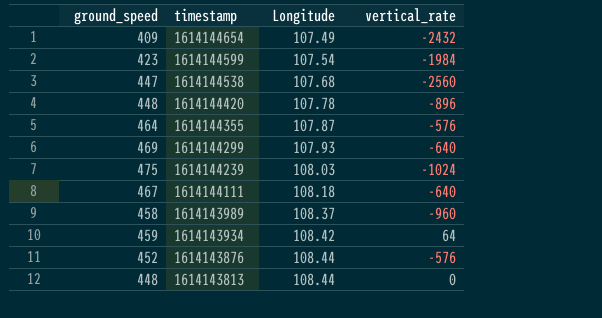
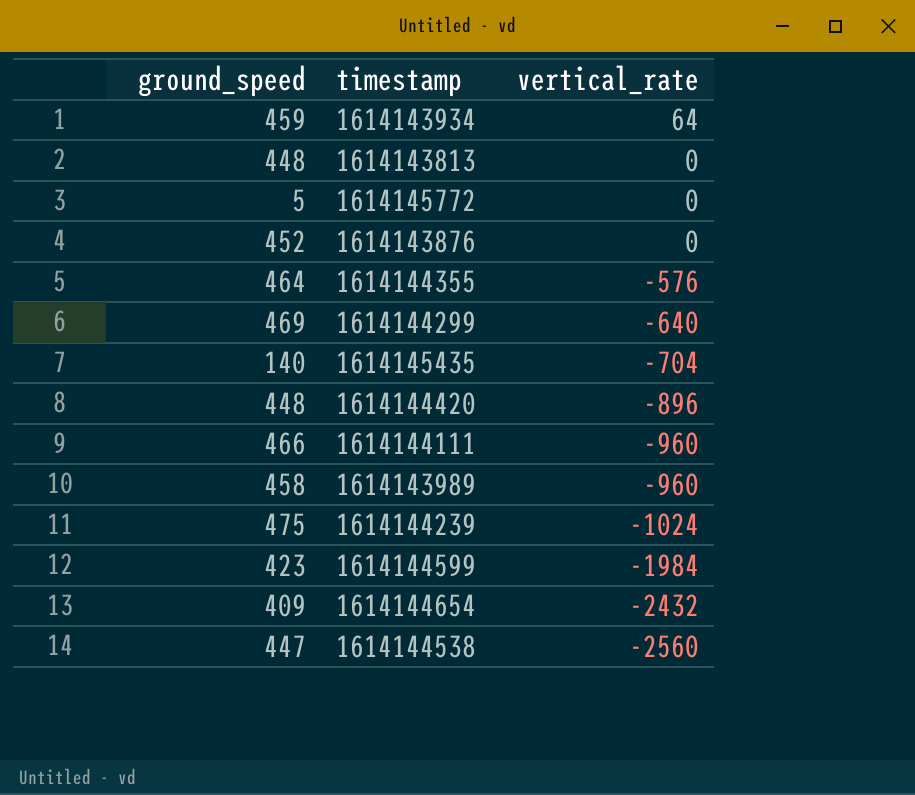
row order: timestamp descending -> vertical_rate descending
column Longitude | position: 3 -> none
row 1614145772: none -> 5 | 0
1614143876 | vertical_rate: -576 -> 0
row 1614145435: none -> 140 | -704
1614144111 | ground_speed: 467 -> 466
1614144111 | vertical_rate: -640 -> -960

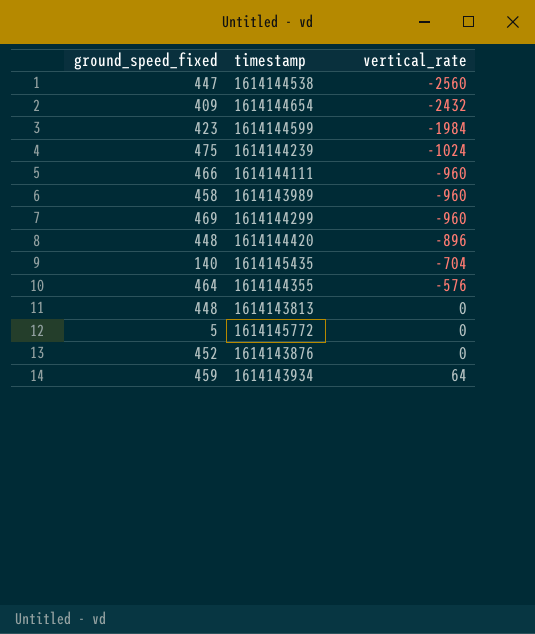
row order: vertical_rate descending -> vertical_rate ascending
column name: ground_speed -> ground_speed_fixed
1614144299 | vertical_rate: -640 -> -960

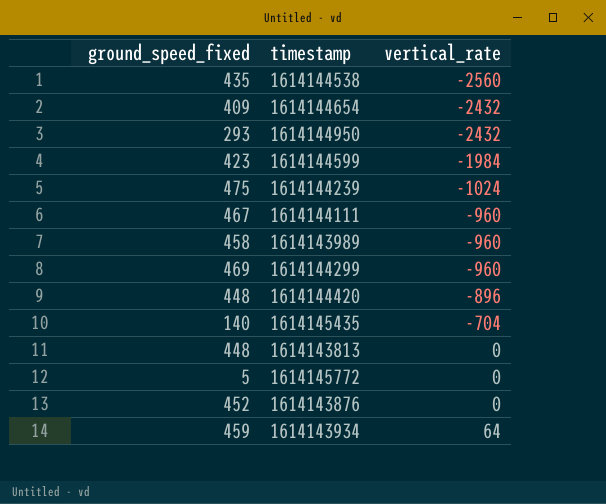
row 1614144355: 464 | -576 -> none
1614144538 | ground_speed_fixed: 447 -> 435
row 1614144950: none -> 293 | -2432
1614144111 | ground_speed_fixed: 466 -> 467

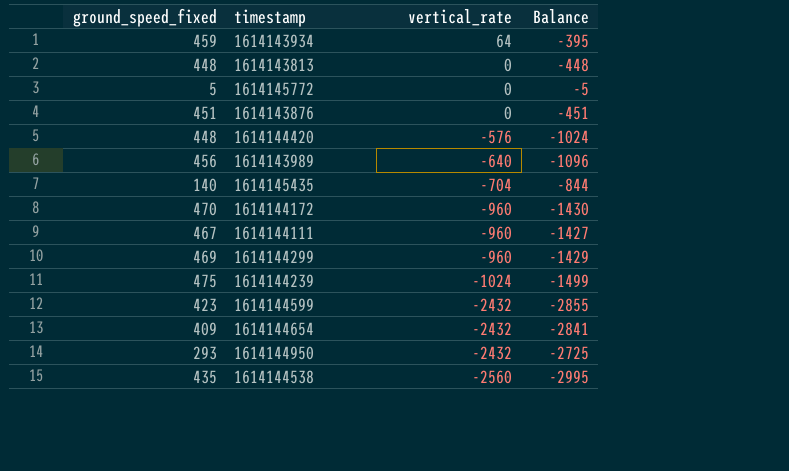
row order: vertical_rate ascending -> vertical_rate descending
column Balance | formula: none -> [vertical_rate] - [ground_speed_fixed]
1614143876 | ground_speed_fixed: 452 -> 451
1614144420 | vertical_rate: -896 -> -576
1614143989 | ground_speed_fixed: 458 -> 456
1614143989 | vertical_rate: -960 -> -640
row 1614144172: none -> 470 | -960 | -1430
1614144599 | vertical_rate: -1984 -> -2432

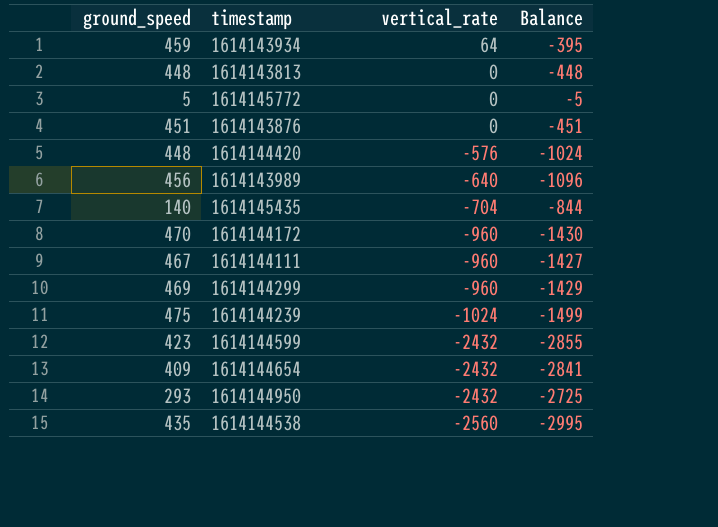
column name: ground_speed_fixed -> ground_speed

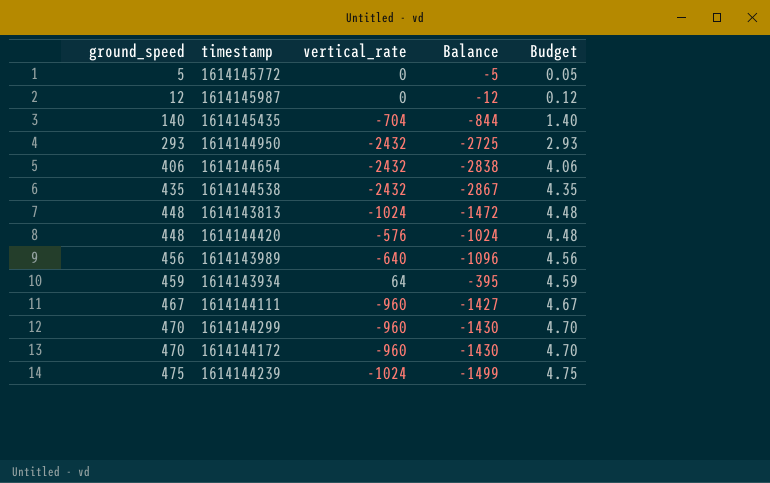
row order: vertical_rate descending -> ground_speed ascending
column Budget | formula: none -> [ground_speed] * 0.01
row 1614143876: 451 | 0 | -451 -> none
row 1614144599: 423 | -2432 | -2855 -> none
row 1614145987: none -> 12 | 0 | -12 | 0.12
1614144654 | ground_speed: 409 -> 406
1614144654 | Balance: -2841 -> -2838
1614144538 | vertical_rate: -2560 -> -2432
1614144538 | Balance: -2995 -> -2867
1614143813 | vertical_rate: 0 -> -1024
1614143813 | Balance: -448 -> -1472
1614144299 | ground_speed: 469 -> 470
1614144299 | Balance: -1429 -> -1430

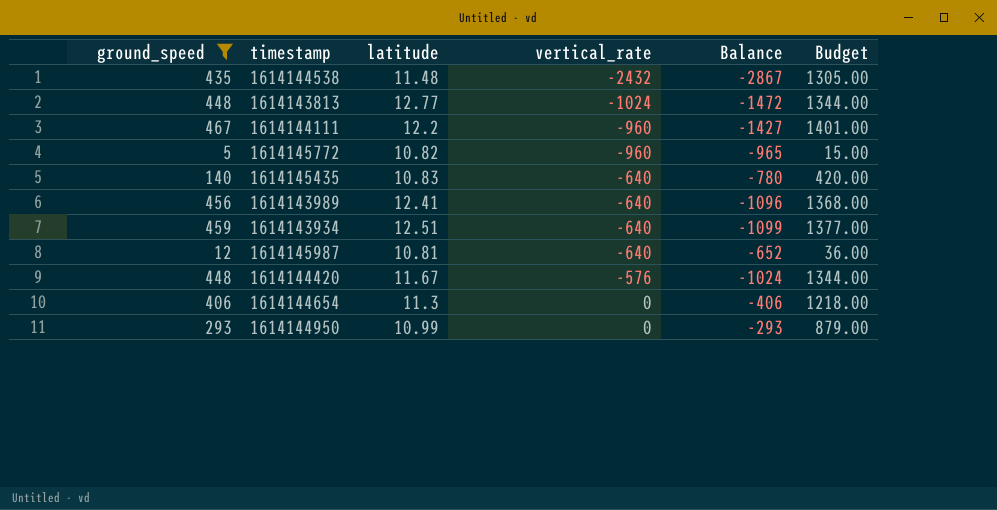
filter: none -> ground_speed <= 467
row order: ground_speed ascending -> vertical_rate ascending
column latitude | position: none -> 3
column Budget | formula: [ground_speed] * 0.01 -> [ground_speed] * 3
1614145772 | vertical_rate: 0 -> -960
1614145772 | Balance: -5 -> -965
1614145435 | vertical_rate: -704 -> -640
1614145435 | Balance: -844 -> -780
1614143934 | vertical_rate: 64 -> -640
1614143934 | Balance: -395 -> -1099
1614145987 | vertical_rate: 0 -> -640
1614145987 | Balance: -12 -> -652
1614144654 | vertical_rate: -2432 -> 0
1614144654 | Balance: -2838 -> -406
1614144950 | vertical_rate: -2432 -> 0
1614144950 | Balance: -2725 -> -293

